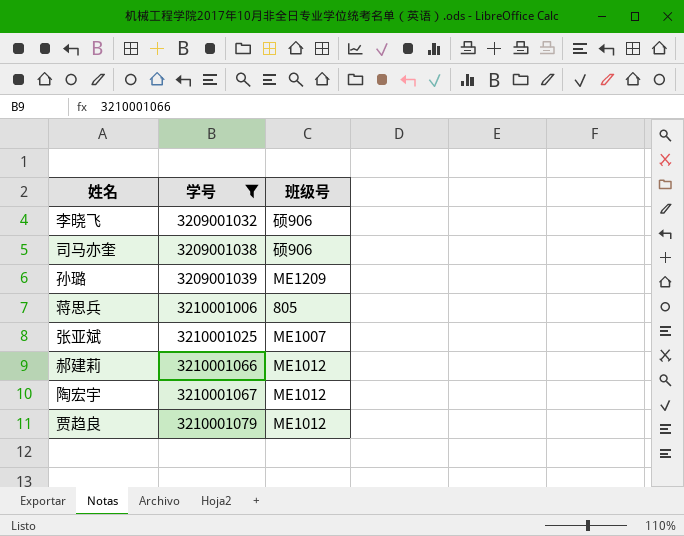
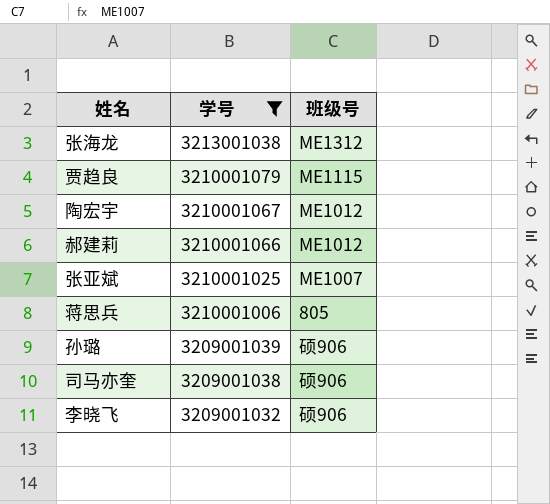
row order: 学号 ascending -> 学号 descending
row 张海龙: none -> 3213001038 | ME1312
贾趋良 | 班级号: ME1012 -> ME1115
孙璐 | 班级号: ME1209 -> 硕906

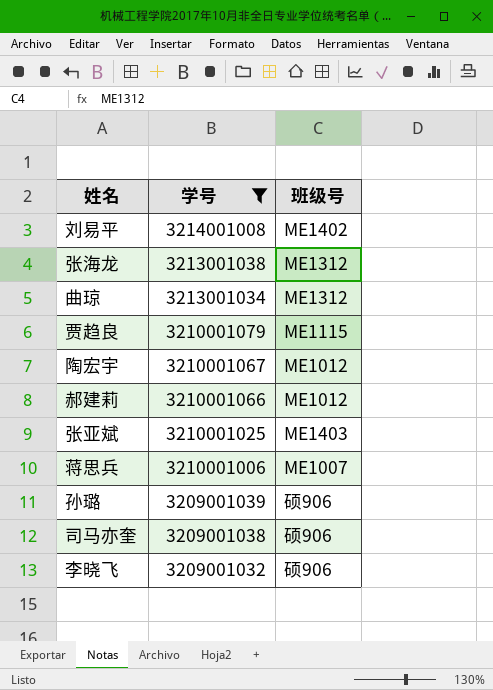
row 刘易平: none -> 3214001008 | ME1402
row 曲琼: none -> 3213001034 | ME1312
张亚斌 | 班级号: ME1007 -> ME1403
蒋思兵 | 班级号: 805 -> ME1007

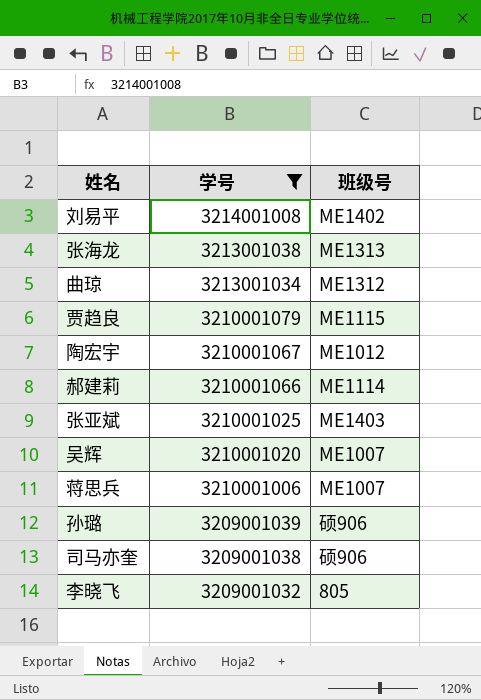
张海龙 | 班级号: ME1312 -> ME1313
郝建莉 | 班级号: ME1012 -> ME1114
row 吴辉: none -> 3210001020 | ME1007
李晓飞 | 班级号: 硕906 -> 805

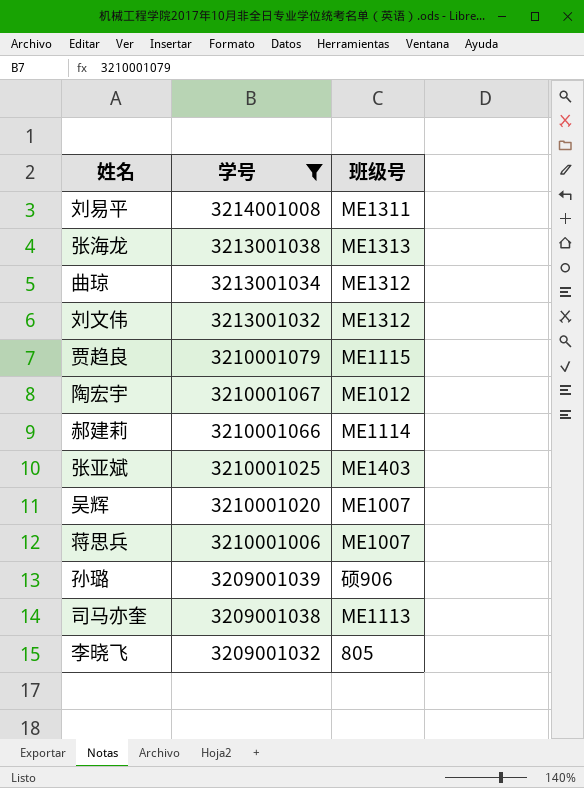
刘易平 | 班级号: ME1402 -> ME1311
row 刘文伟: none -> 3213001032 | ME1312
司马亦奎 | 班级号: 硕906 -> ME1113

